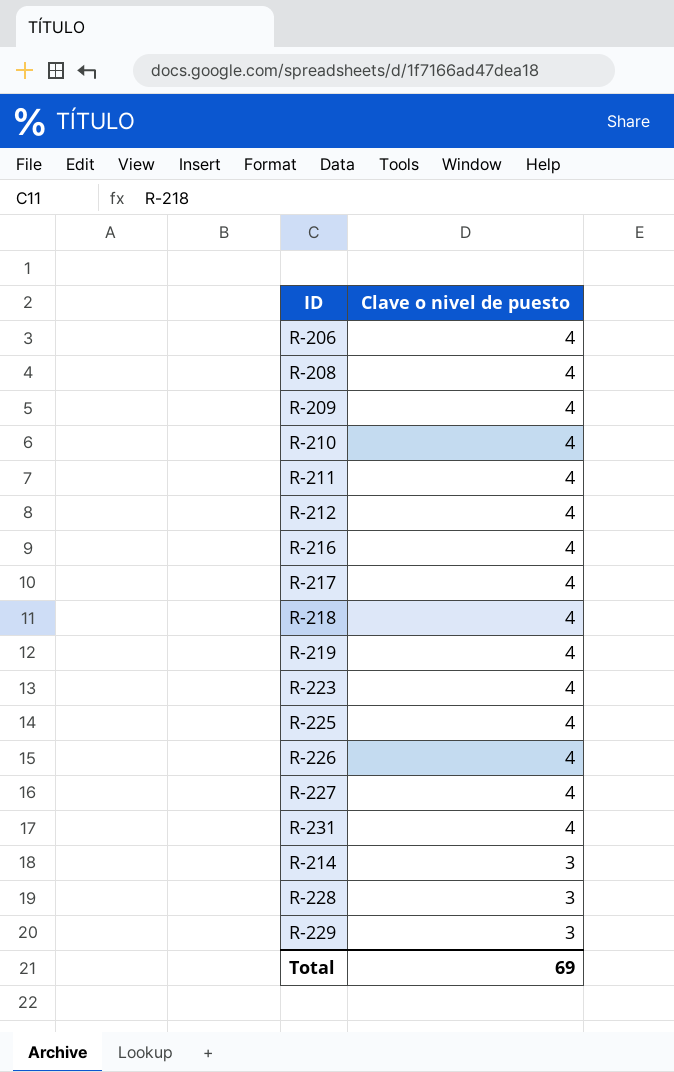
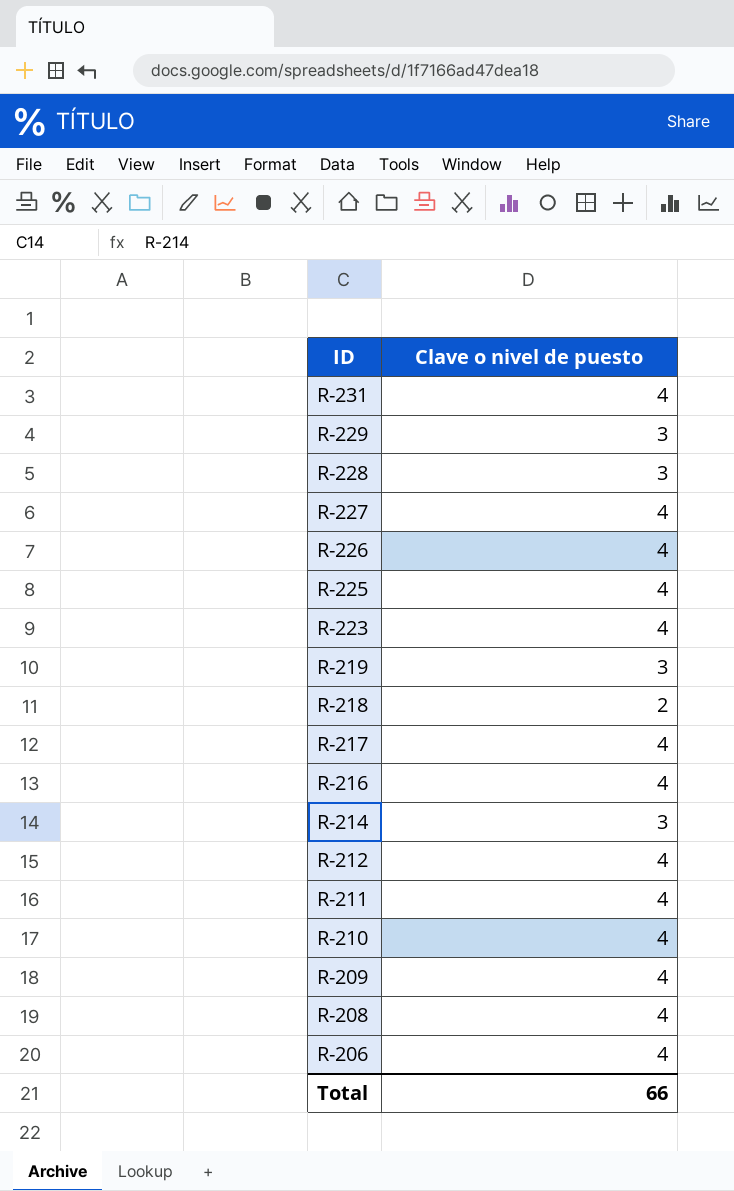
row order: Clave o nivel de puesto descending -> ID descending
R-219 | Clave o nivel de puesto: 4 -> 3
R-218 | Clave o nivel de puesto: 4 -> 2
Total | Clave o nivel de puesto: 69 -> 66

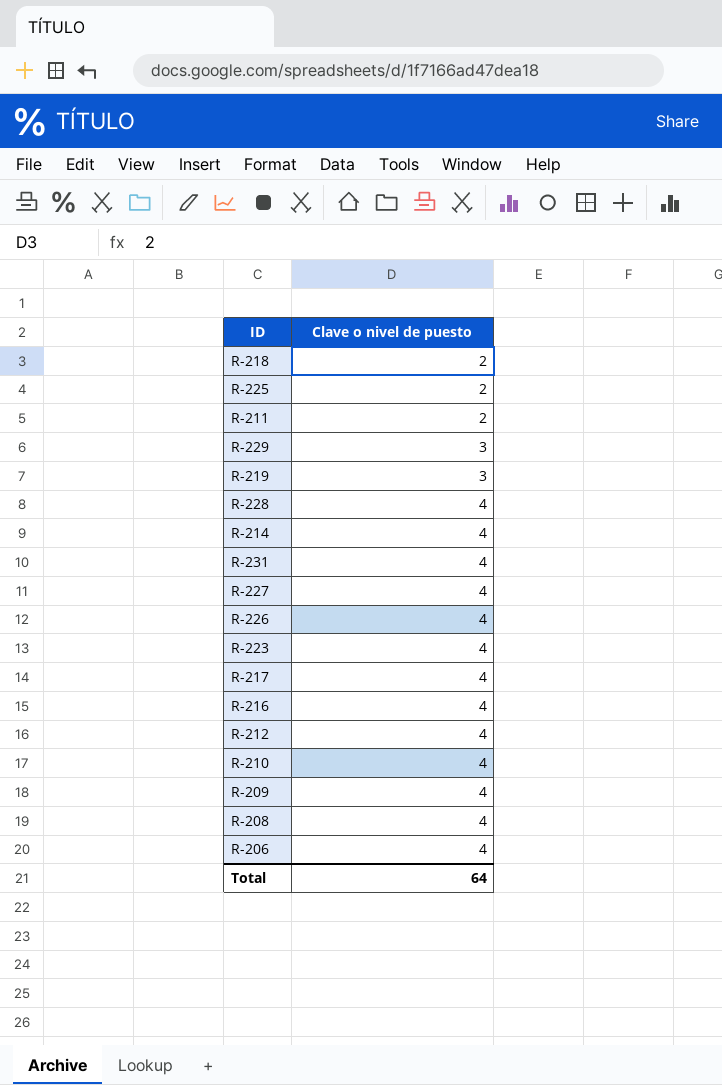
row order: ID descending -> Clave o nivel de puesto ascending
R-225 | Clave o nivel de puesto: 4 -> 2
R-211 | Clave o nivel de puesto: 4 -> 2
R-228 | Clave o nivel de puesto: 3 -> 4
R-214 | Clave o nivel de puesto: 3 -> 4
Total | Clave o nivel de puesto: 66 -> 64

